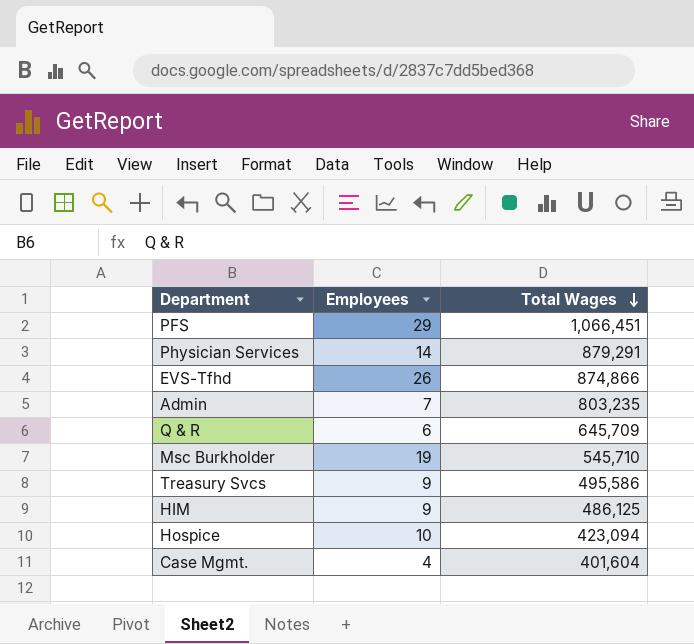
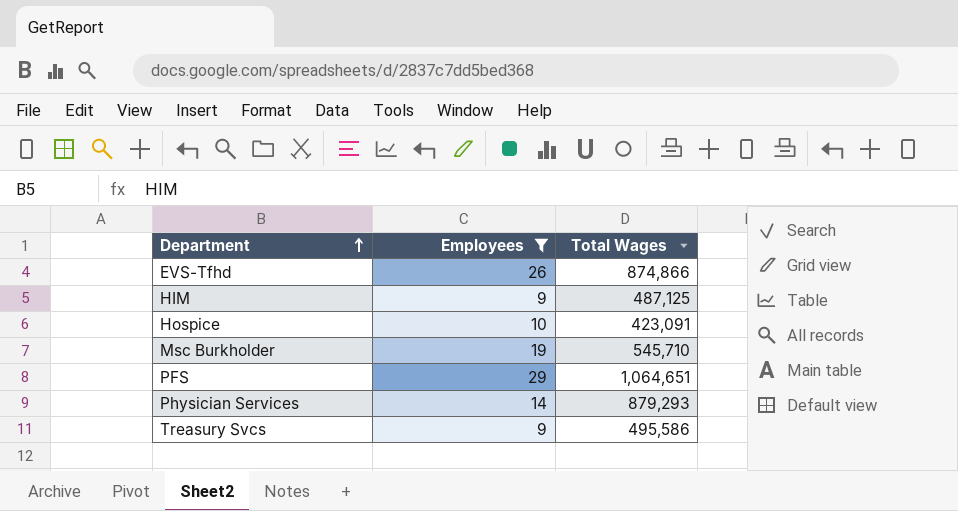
filter: none -> Employees >= 9
row order: Total Wages descending -> Department ascending
HIM | Total Wages: 486,125 -> 487,125
Hospice | Total Wages: 423,094 -> 423,091
PFS | Total Wages: 1,066,451 -> 1,064,651
Physician Services | Total Wages: 879,291 -> 879,293

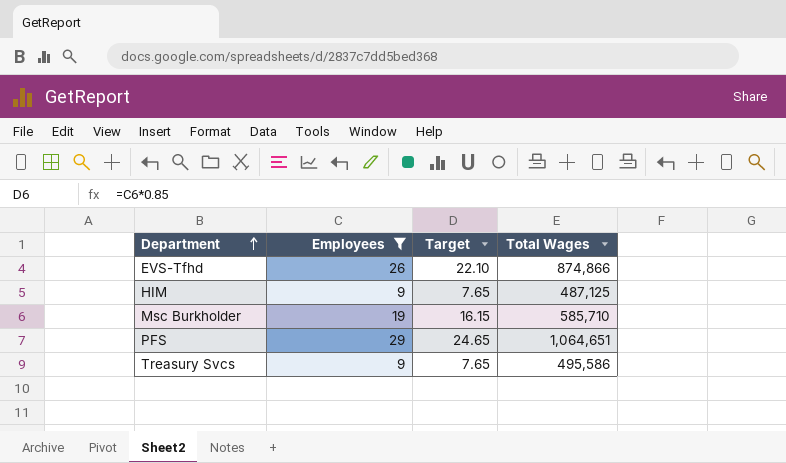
column Target | formula: none -> [Employees] * 0.85
row Hospice: 10 | 423,091 -> none
row Physician Services: 14 | 879,293 -> none
Msc Burkholder | Total Wages: 545,710 -> 585,710

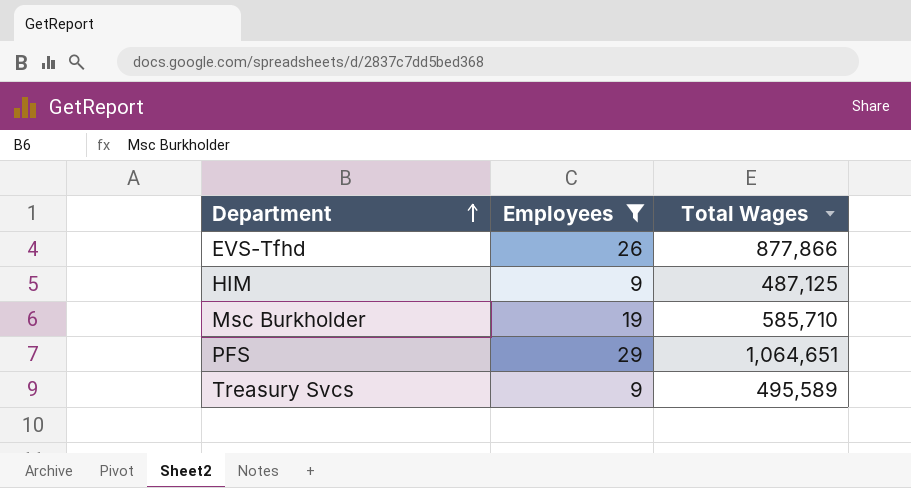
column Target | formula: [Employees] * 0.85 -> none
EVS-Tfhd | Total Wages: 874,866 -> 877,866
Treasury Svcs | Total Wages: 495,586 -> 495,589

